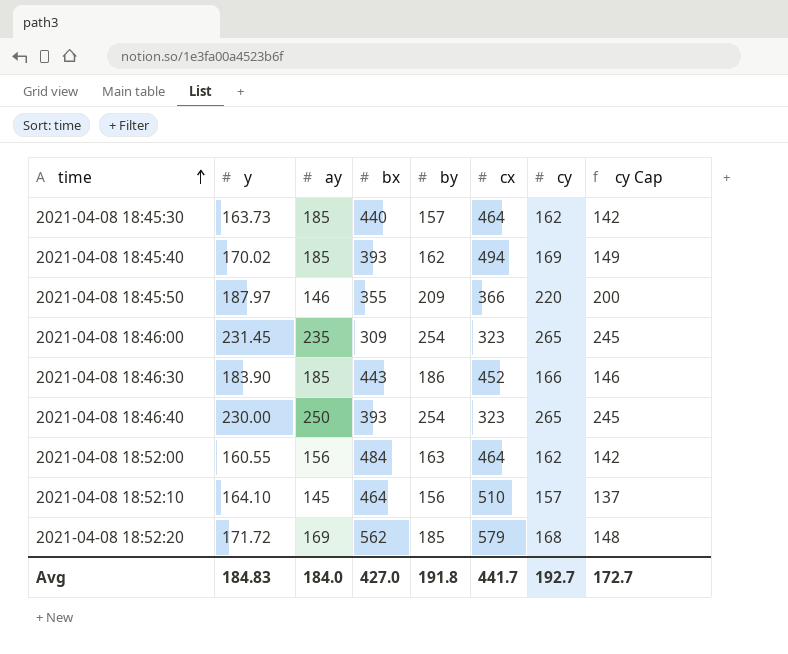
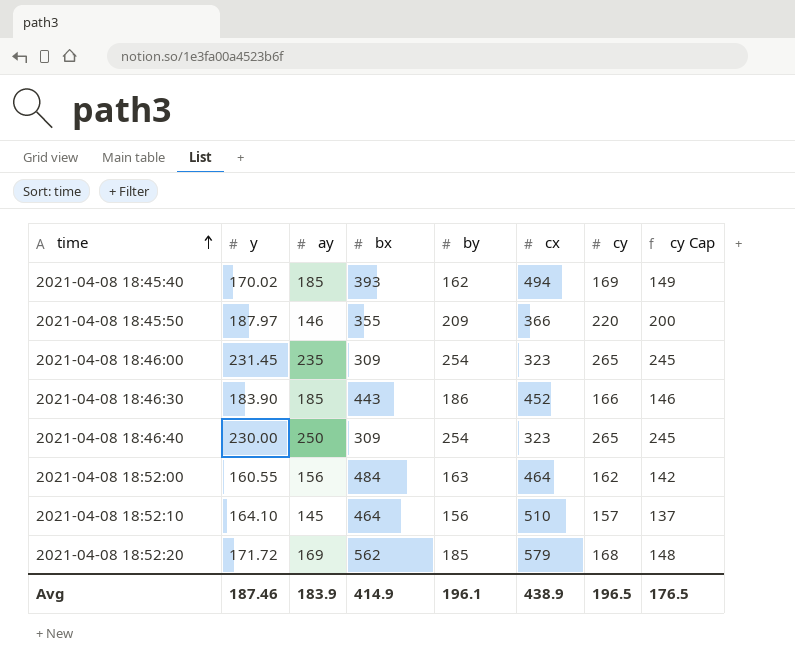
row 2021-04-08 18:45:30: 163.73 | 185 | 440 | 157 | 464 | 162 | 142 -> none
2021-04-08 18:46:40 | bx: 393 -> 309
Avg | y: 184.83 -> 187.46
Avg | ay: 184.0 -> 183.9
Avg | bx: 427.0 -> 414.9
Avg | by: 191.8 -> 196.1
Avg | cx: 441.7 -> 438.9
Avg | cy: 192.7 -> 196.5
Avg | cy Cap: 172.7 -> 176.5

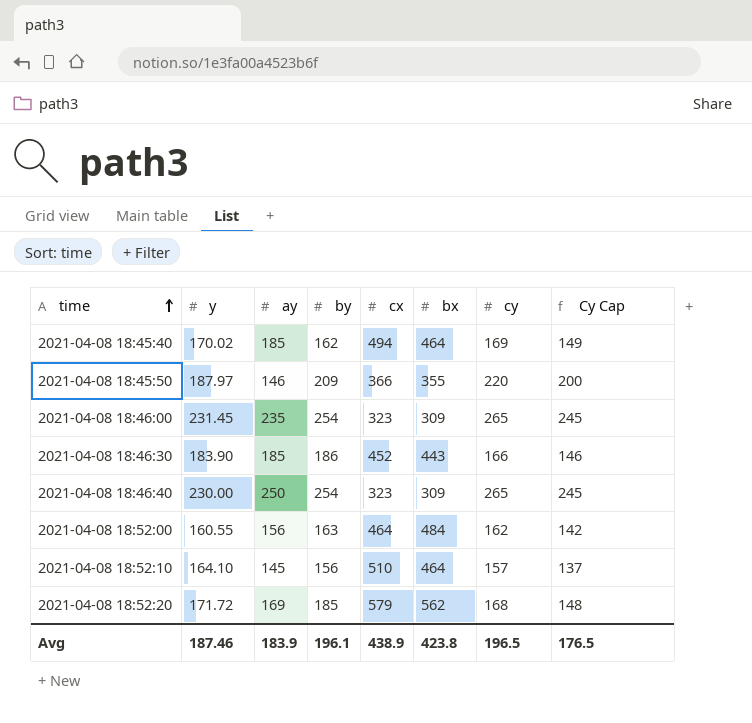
column bx | position: 4 -> 6
column name: cy Cap -> Cy Cap
2021-04-08 18:45:40 | bx: 393 -> 464
Avg | bx: 414.9 -> 423.8

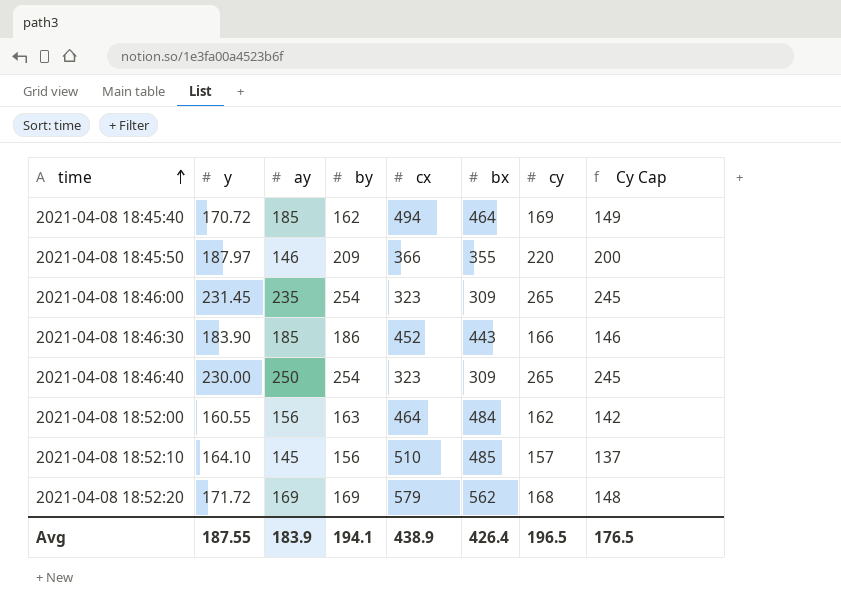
2021-04-08 18:45:40 | y: 170.02 -> 170.72
2021-04-08 18:52:10 | bx: 464 -> 485
2021-04-08 18:52:20 | by: 185 -> 169
Avg | y: 187.46 -> 187.55
Avg | by: 196.1 -> 194.1
Avg | bx: 423.8 -> 426.4

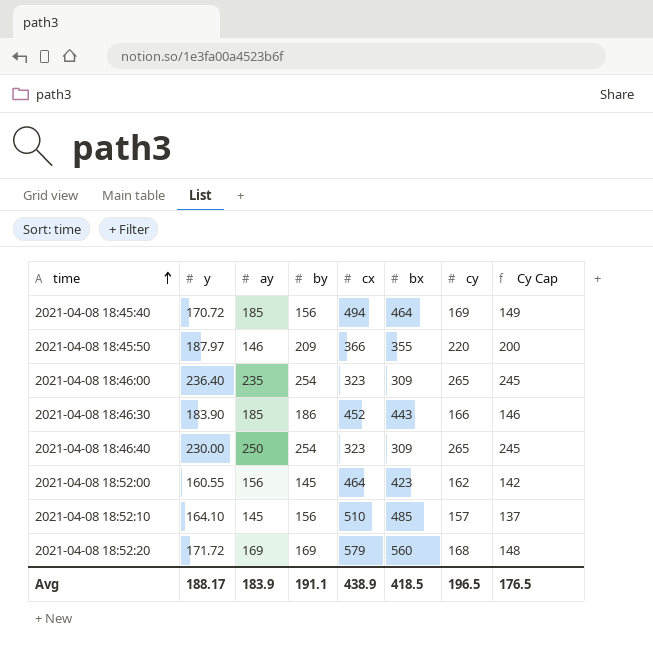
2021-04-08 18:45:40 | by: 162 -> 156
2021-04-08 18:46:00 | y: 231.45 -> 236.40
2021-04-08 18:52:00 | by: 163 -> 145
2021-04-08 18:52:00 | bx: 484 -> 423
2021-04-08 18:52:20 | bx: 562 -> 560
Avg | y: 187.55 -> 188.17
Avg | by: 194.1 -> 191.1
Avg | bx: 426.4 -> 418.5

